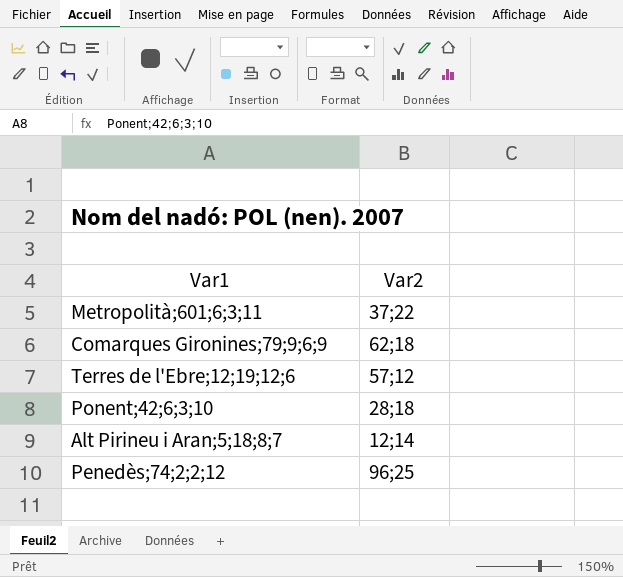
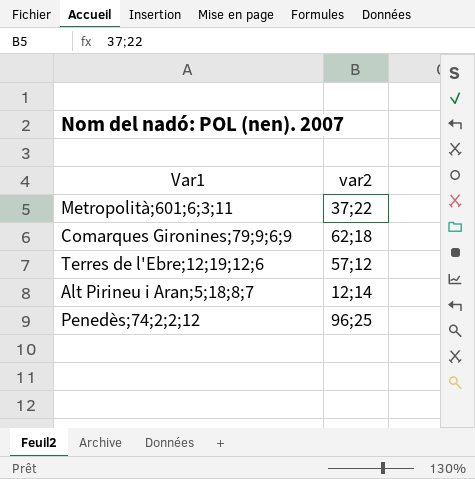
column name: Var2 -> var2
row Ponent;42;6;3;10: 28;18 -> none

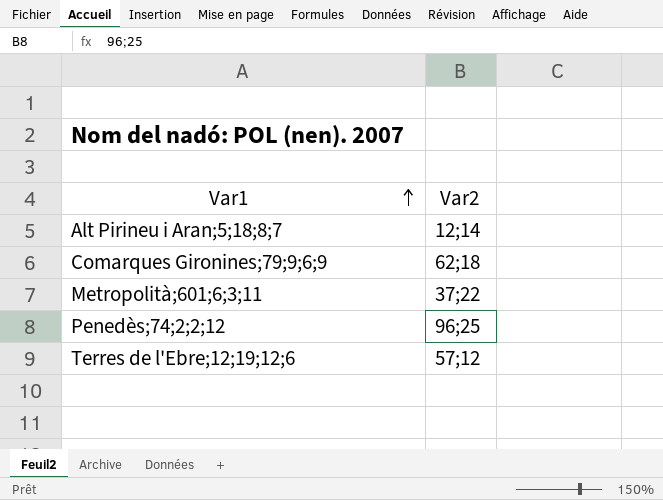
row order: none -> Var1 ascending
column name: var2 -> Var2

